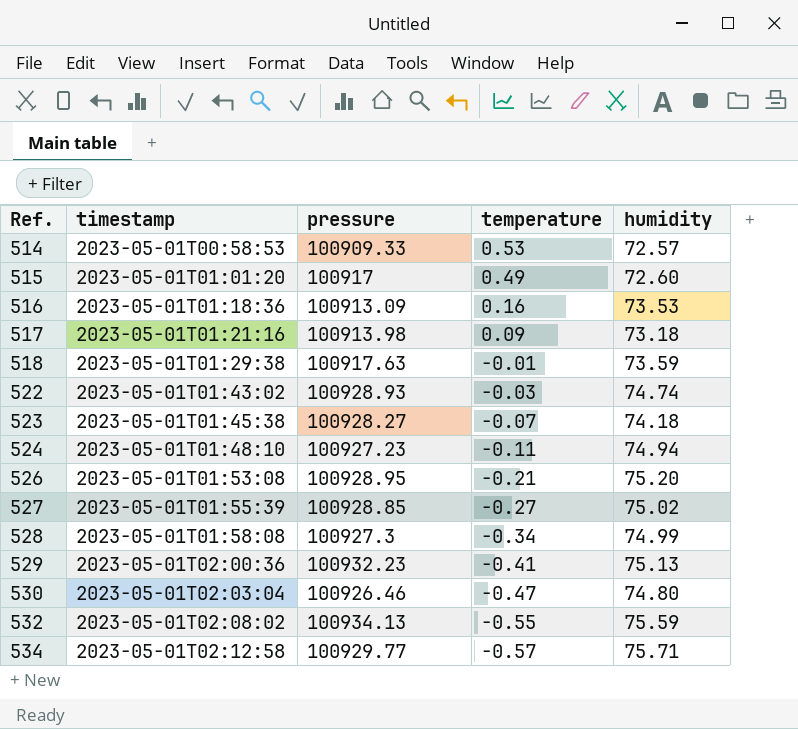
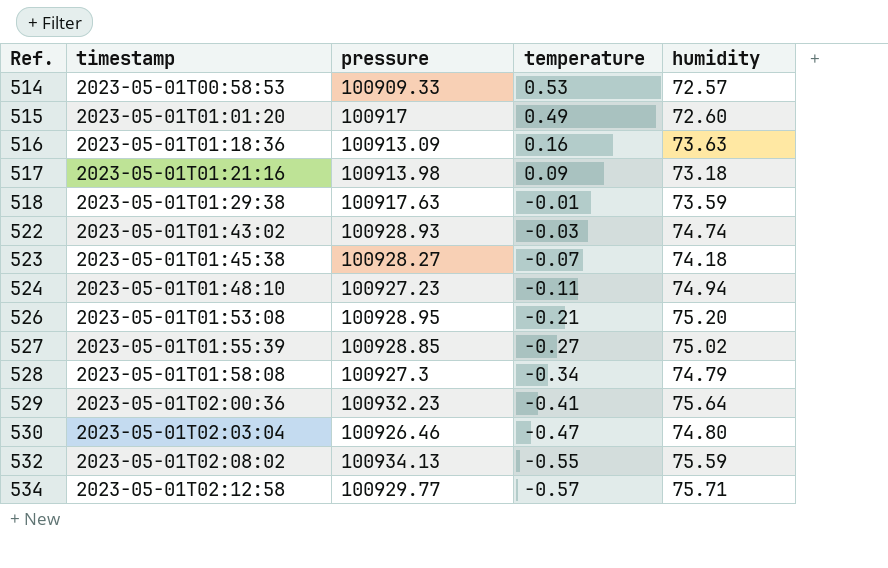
516 | humidity: 73.53 -> 73.63
528 | humidity: 74.99 -> 74.79
529 | humidity: 75.13 -> 75.64

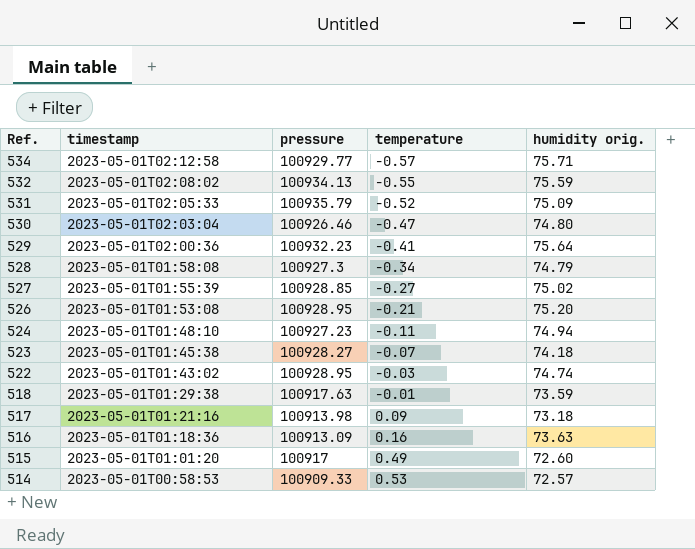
row order: Ref. ascending -> Ref. descending
column name: humidity -> humidity orig.
row 531: none -> 2023-05-01T02:05:33 | 100935.79 | -0.52 | 75.09
522 | pressure: 100928.93 -> 100928.95

